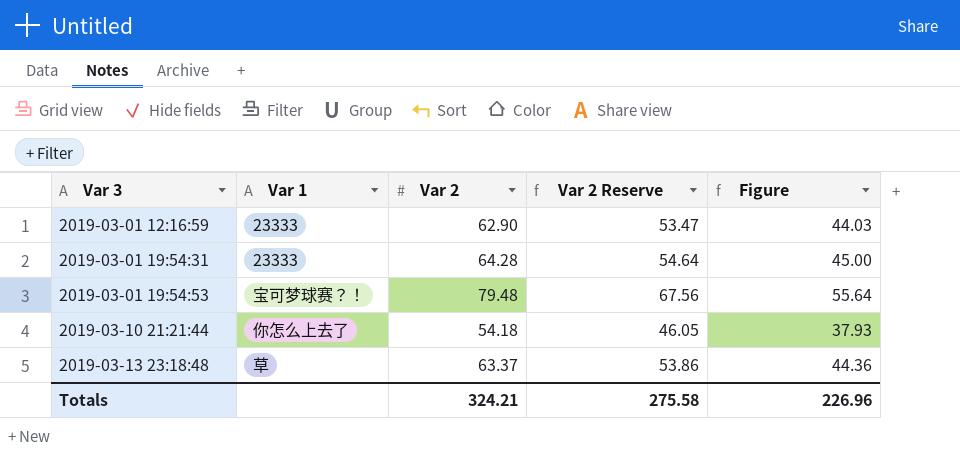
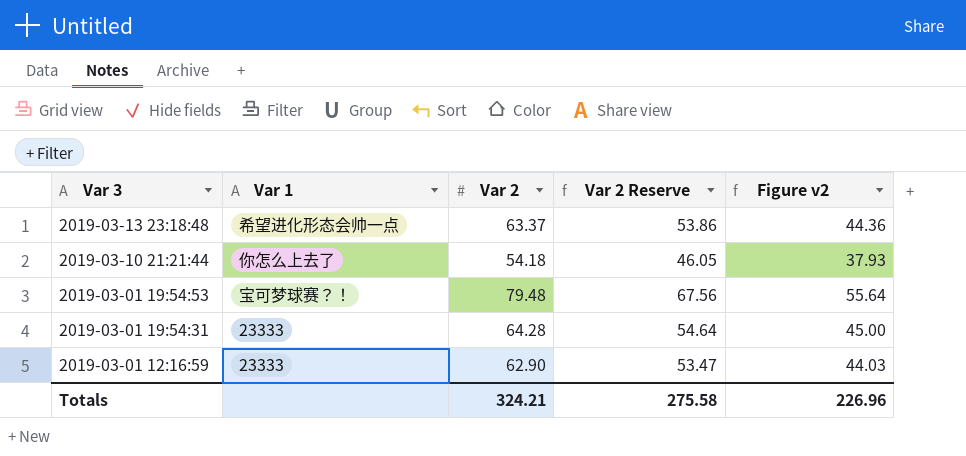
row order: Var 3 ascending -> Var 3 descending
column name: Figure -> Figure v2
2019-03-13 23:18:48 | Var 1: 草 -> 希望进化形态会帅一点

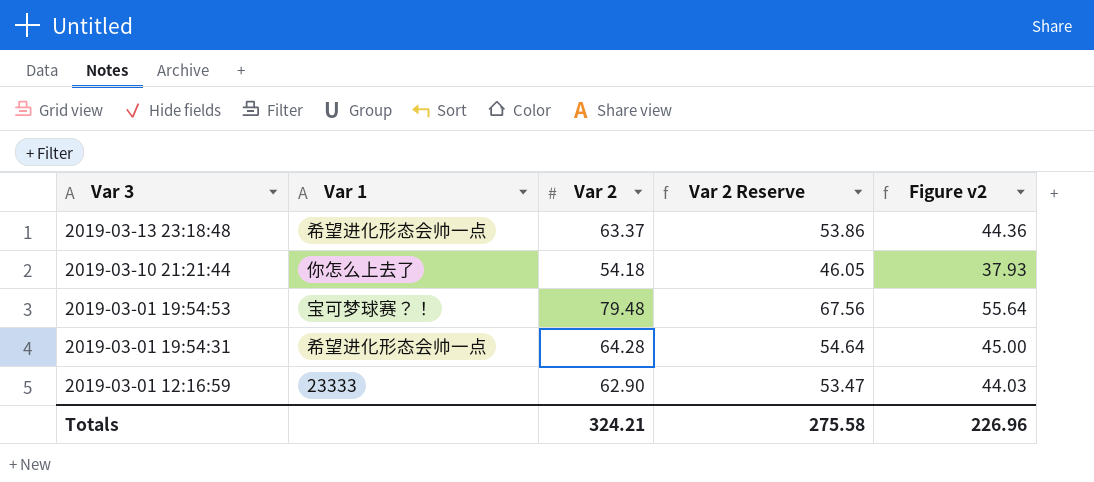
2019-03-01 19:54:31 | Var 1: 23333 -> 希望进化形态会帅一点

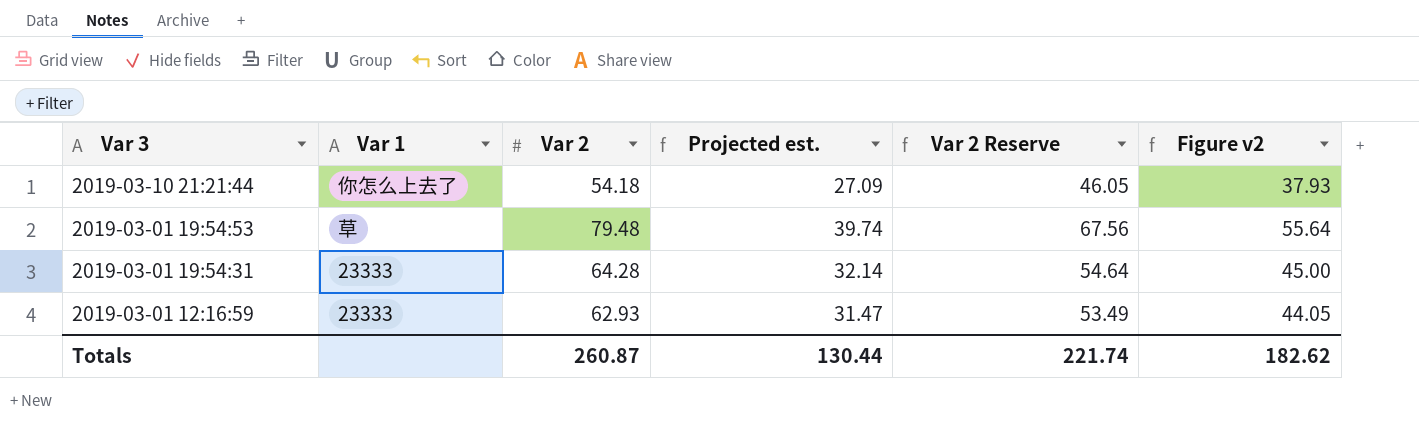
column Projected est. | formula: none -> [Var 2] * 0.5
row 2019-03-13 23:18:48: 希望进化形态会帅一点 | 63.37 | 53.86 | 44.36 -> none
2019-03-01 19:54:53 | Var 1: 宝可梦球赛？！ -> 草
2019-03-01 19:54:31 | Var 1: 希望进化形态会帅一点 -> 23333
2019-03-01 12:16:59 | Var 2: 62.90 -> 62.93
2019-03-01 12:16:59 | Var 2 Reserve: 53.47 -> 53.49
2019-03-01 12:16:59 | Figure v2: 44.03 -> 44.05
Totals | Var 2: 324.21 -> 260.87
Totals | Var 2 Reserve: 275.58 -> 221.74
Totals | Figure v2: 226.96 -> 182.62

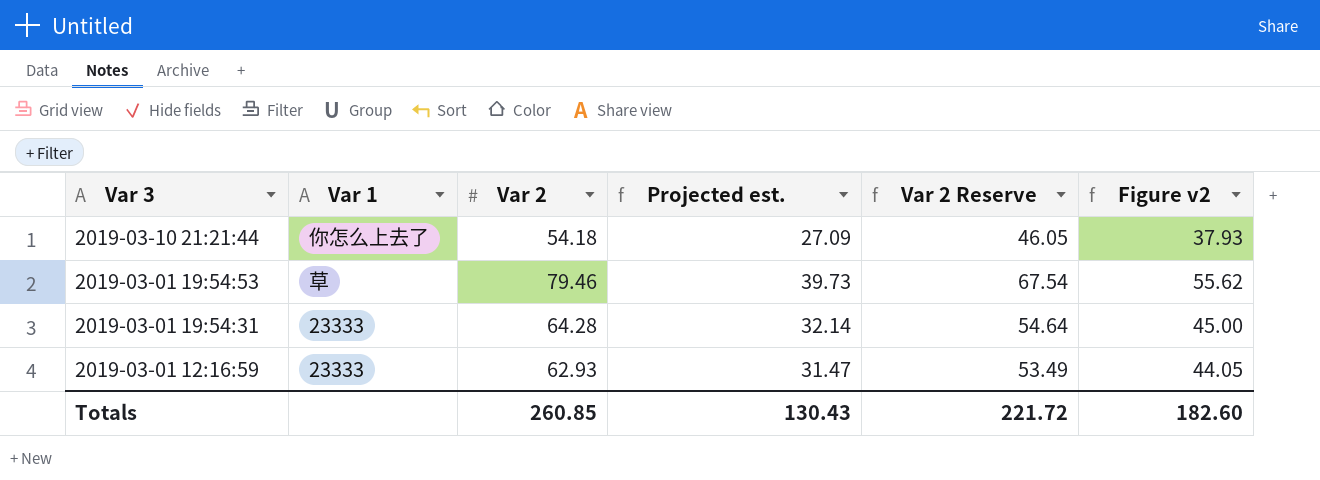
2019-03-01 19:54:53 | Var 2: 79.48 -> 79.46
2019-03-01 19:54:53 | Projected est.: 39.74 -> 39.73
2019-03-01 19:54:53 | Var 2 Reserve: 67.56 -> 67.54
2019-03-01 19:54:53 | Figure v2: 55.64 -> 55.62
Totals | Var 2: 260.87 -> 260.85
Totals | Projected est.: 130.44 -> 130.43
Totals | Var 2 Reserve: 221.74 -> 221.72
Totals | Figure v2: 182.62 -> 182.60

